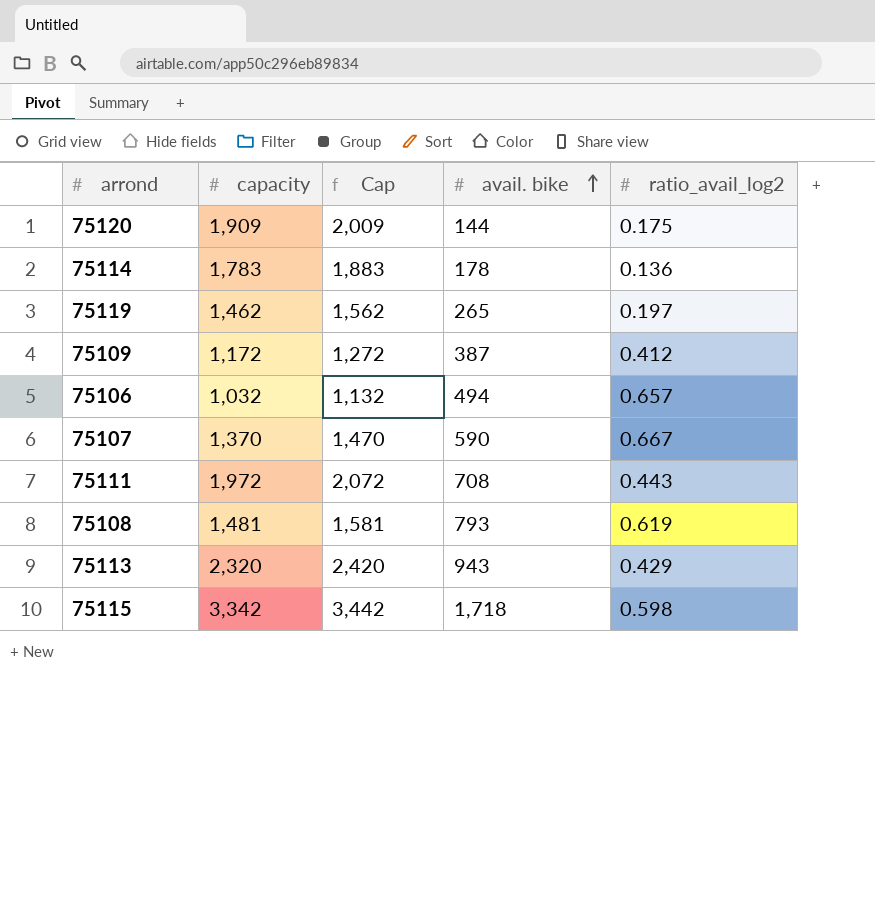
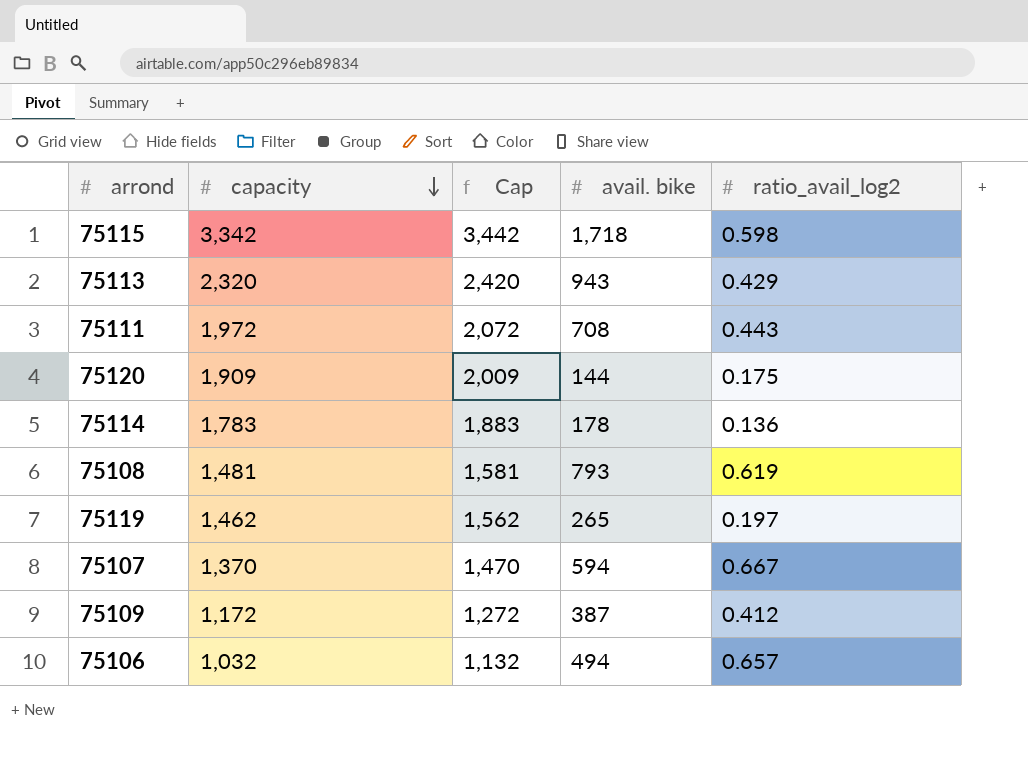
row order: avail. bike ascending -> capacity descending
75107 | avail. bike: 590 -> 594

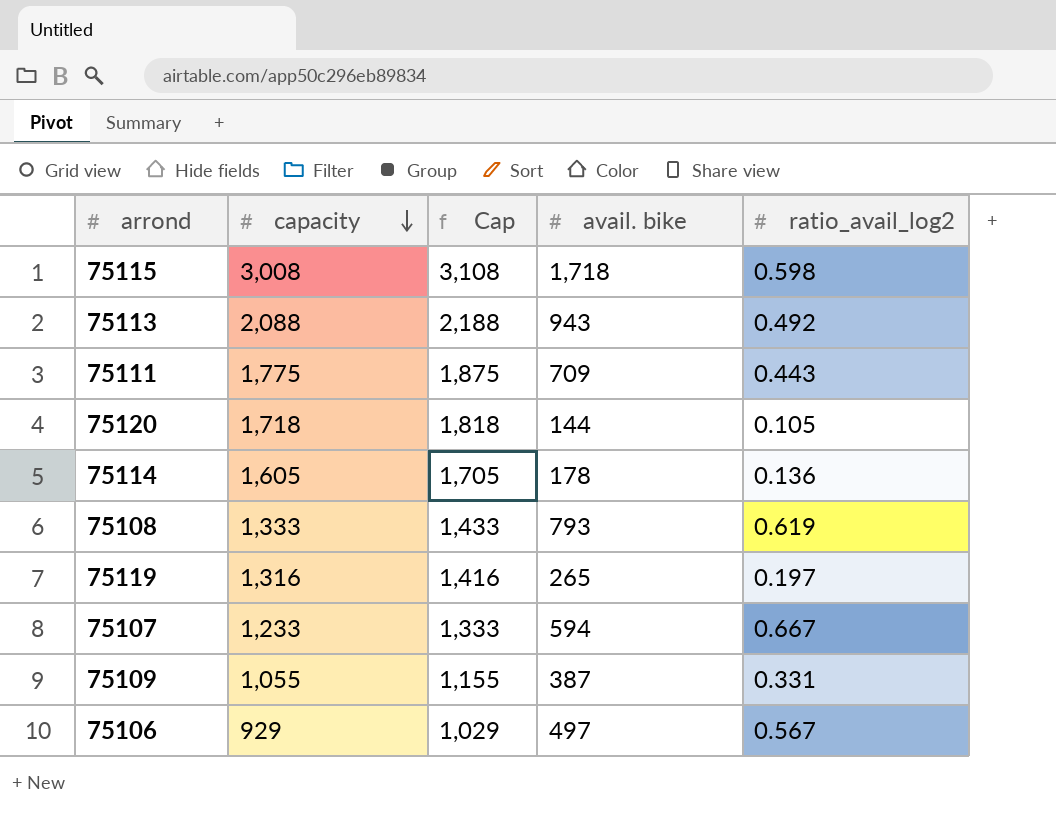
75115 | capacity: 3,342 -> 3,008
75115 | Cap: 3,442 -> 3,108
75113 | capacity: 2,320 -> 2,088
75113 | Cap: 2,420 -> 2,188
75113 | ratio_avail_log2: 0.429 -> 0.492
75111 | capacity: 1,972 -> 1,775
75111 | Cap: 2,072 -> 1,875
75111 | avail. bike: 708 -> 709
75120 | capacity: 1,909 -> 1,718
75120 | Cap: 2,009 -> 1,818
75120 | ratio_avail_log2: 0.175 -> 0.105
75114 | capacity: 1,783 -> 1,605
75114 | Cap: 1,883 -> 1,705
75108 | capacity: 1,481 -> 1,333
75108 | Cap: 1,581 -> 1,433
75119 | capacity: 1,462 -> 1,316
75119 | Cap: 1,562 -> 1,416
75107 | capacity: 1,370 -> 1,233
75107 | Cap: 1,470 -> 1,333
75109 | capacity: 1,172 -> 1,055
75109 | Cap: 1,272 -> 1,155
75109 | ratio_avail_log2: 0.412 -> 0.331
75106 | capacity: 1,032 -> 929
75106 | Cap: 1,132 -> 1,029
75106 | avail. bike: 494 -> 497
75106 | ratio_avail_log2: 0.657 -> 0.567

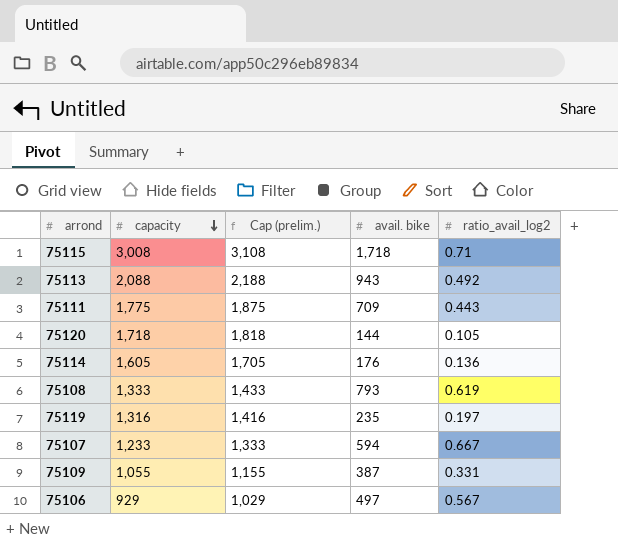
column name: Cap -> Cap (prelim.)
75115 | ratio_avail_log2: 0.598 -> 0.71
75114 | avail. bike: 178 -> 176
75119 | avail. bike: 265 -> 235

